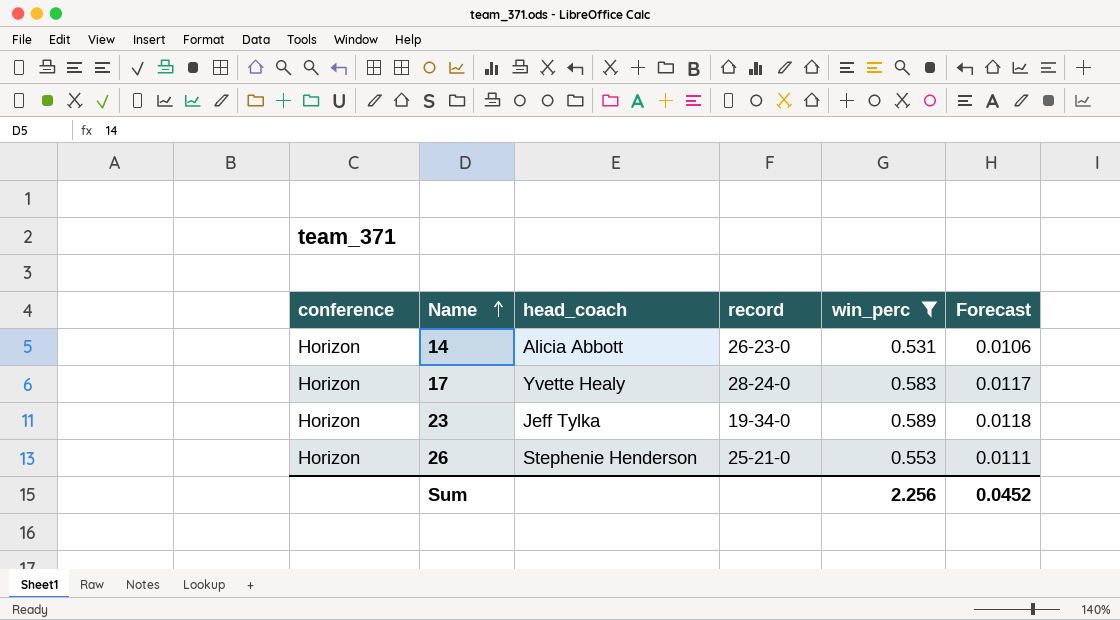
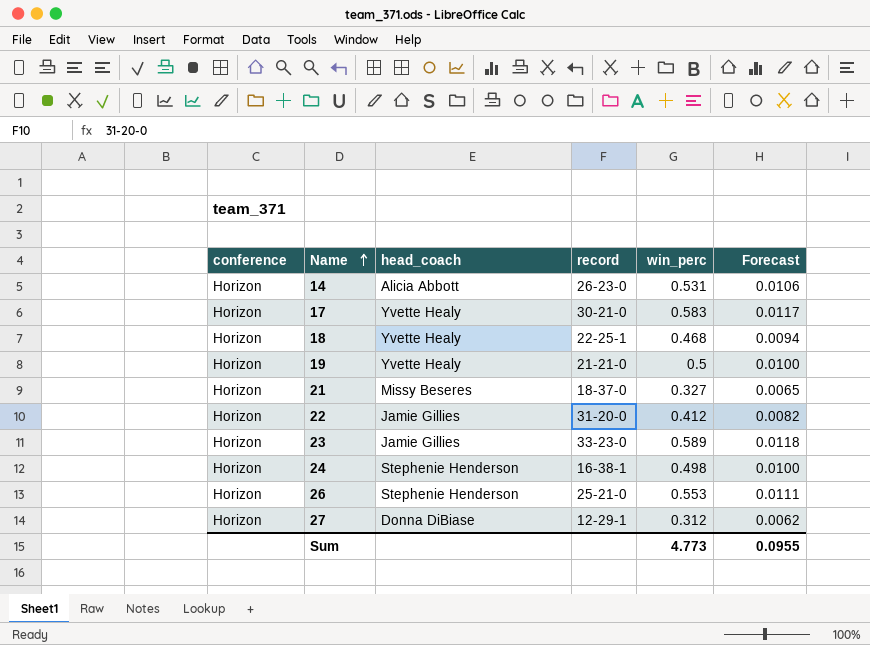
filter: win_perc >= 0.531 -> none
17 | record: 28-24-0 -> 30-21-0
23 | head_coach: Jeff Tylka -> Jamie Gillies
23 | record: 19-34-0 -> 33-23-0
Sum | win_perc: 2.256 -> 4.773
Sum | Forecast: 0.0452 -> 0.0955

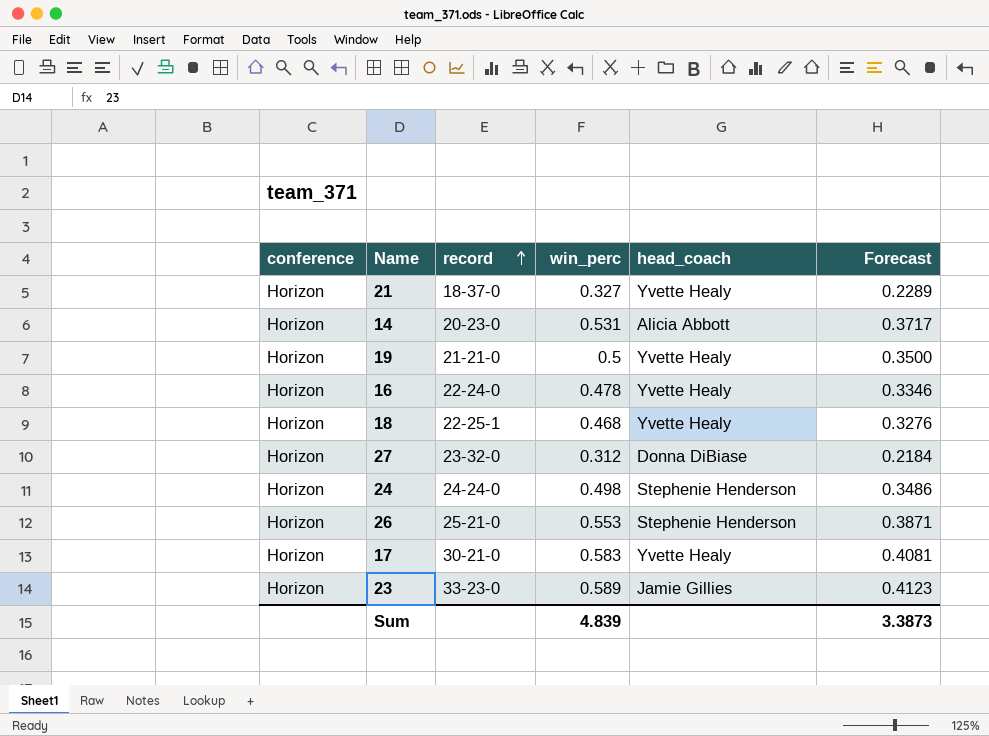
row order: Name ascending -> record ascending
column head_coach | position: 3 -> 5
column Forecast | formula: [win_perc] * 0.02 -> [win_perc] * 0.7
row 22: Horizon | Jamie Gillies | 31-20-0 | 0.412 | 0.0082 -> none
21 | head_coach: Missy Beseres -> Yvette Healy
14 | record: 26-23-0 -> 20-23-0
row 16: none -> Horizon | 22-24-0 | 0.478 | Yvette Healy | 0.3346
27 | record: 12-29-1 -> 23-32-0
24 | record: 16-38-1 -> 24-24-0
Sum | win_perc: 4.773 -> 4.839
Sum | Forecast: 0.0955 -> 3.3873

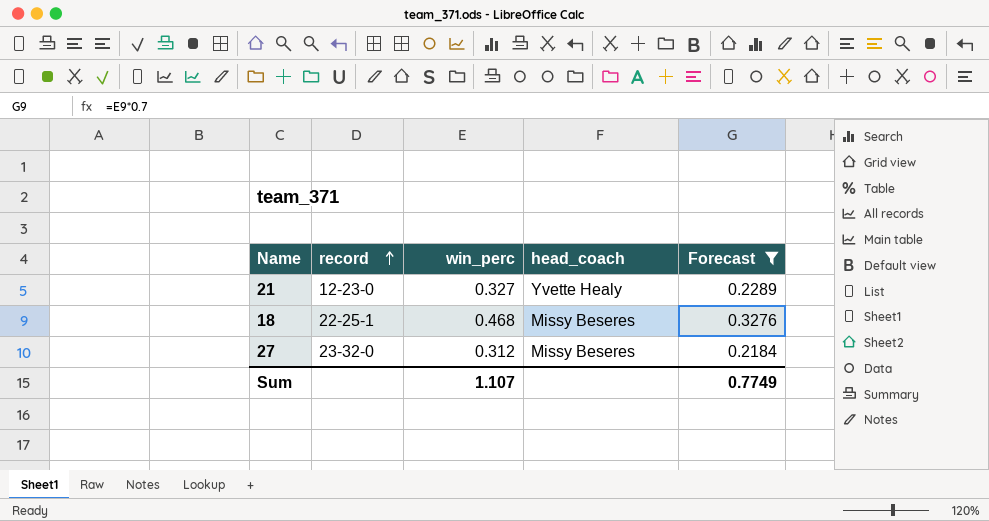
filter: none -> Forecast <= 0.3276
column conference | position: 1 -> none
21 | record: 18-37-0 -> 12-23-0
18 | head_coach: Yvette Healy -> Missy Beseres
27 | head_coach: Donna DiBiase -> Missy Beseres
Sum | win_perc: 4.839 -> 1.107
Sum | Forecast: 3.3873 -> 0.7749

